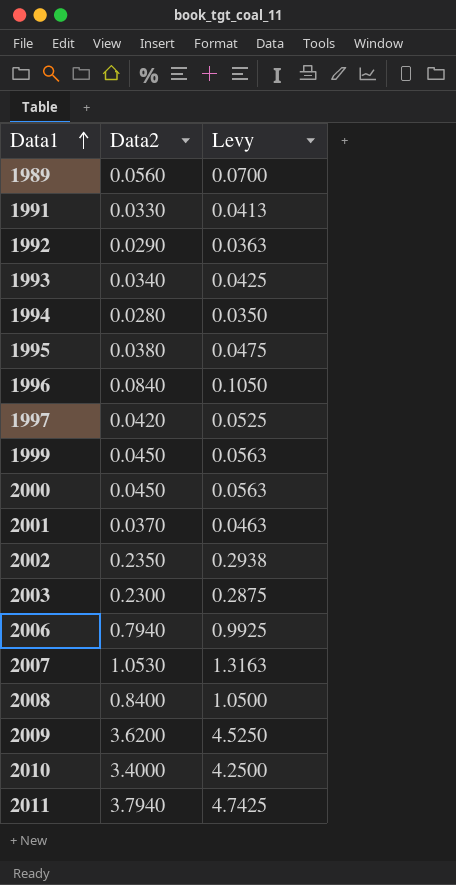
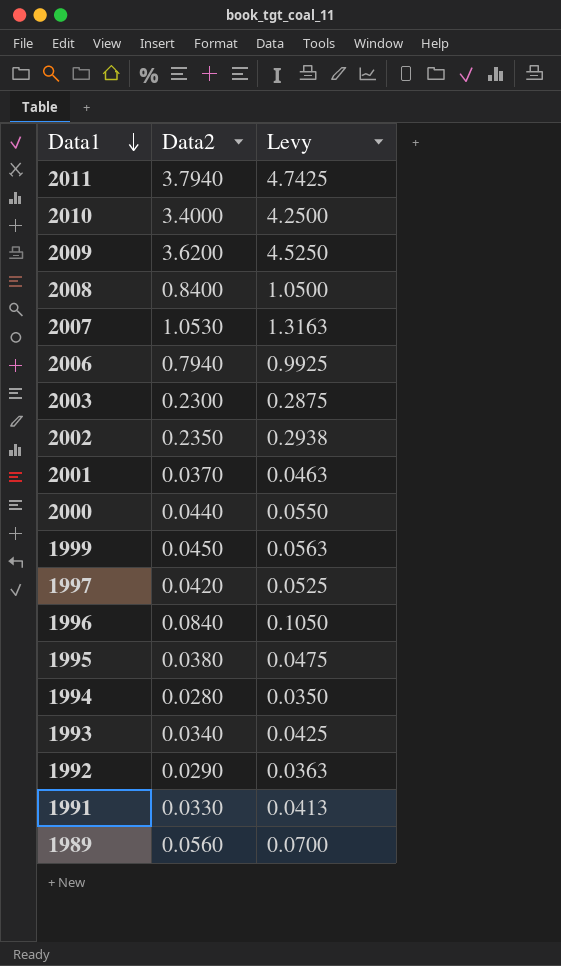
row order: Data1 ascending -> Data1 descending
2000 | Data2: 0.0450 -> 0.0440
2000 | Levy: 0.0563 -> 0.0550

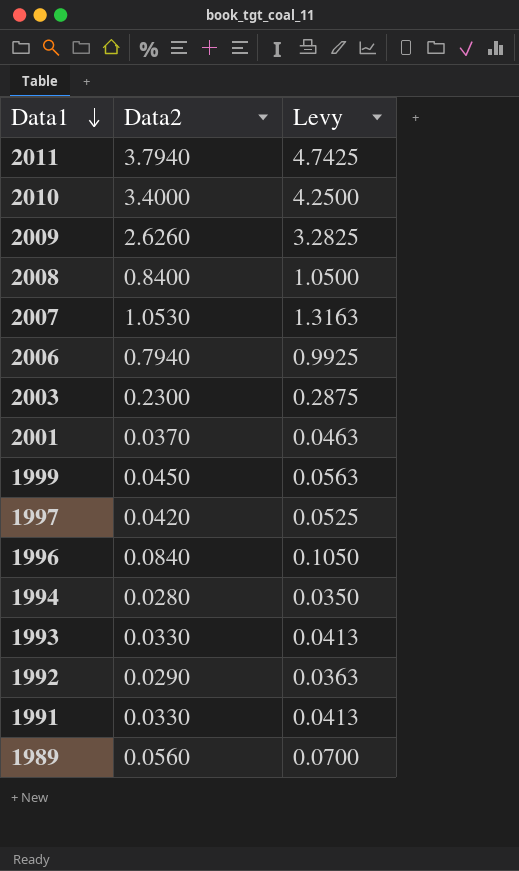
row 2002: 0.2350 | 0.2938 -> none
row 2000: 0.0440 | 0.0550 -> none
row 1995: 0.0380 | 0.0475 -> none
2009 | Data2: 3.6200 -> 2.6260
2009 | Levy: 4.5250 -> 3.2825
1993 | Data2: 0.0340 -> 0.0330
1993 | Levy: 0.0425 -> 0.0413

